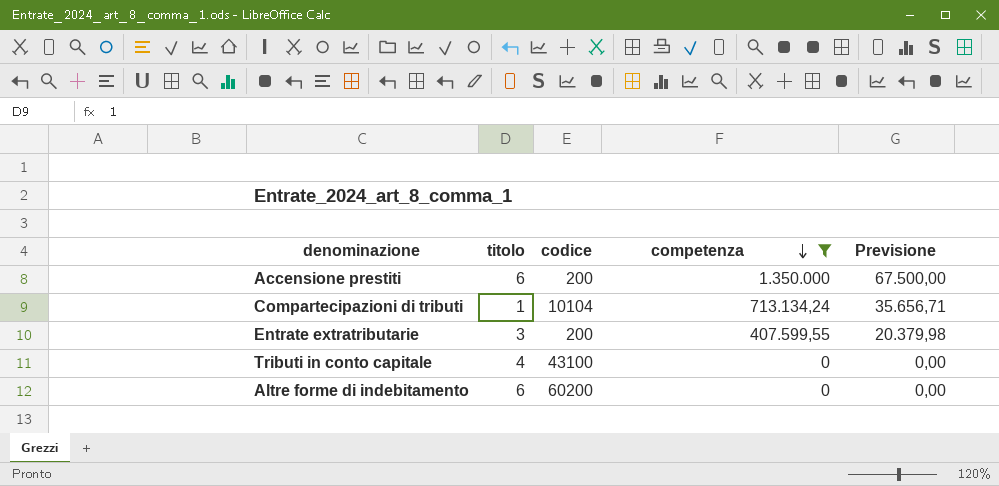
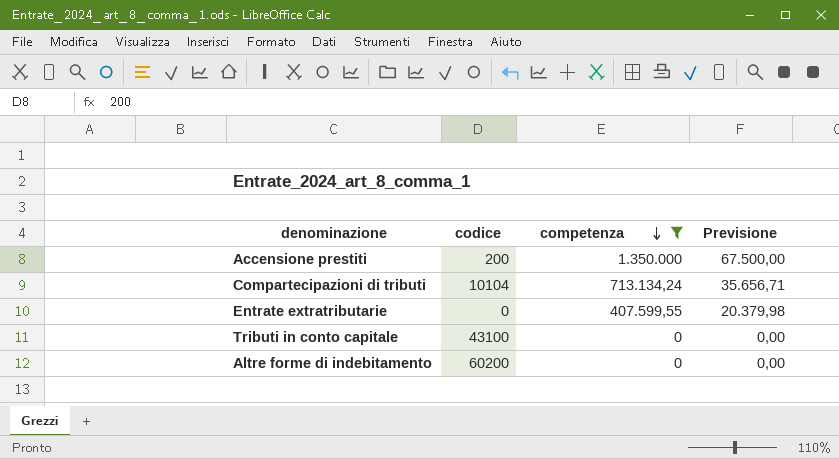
column titolo | position: 2 -> none
Entrate extratributarie | codice: 200 -> 0

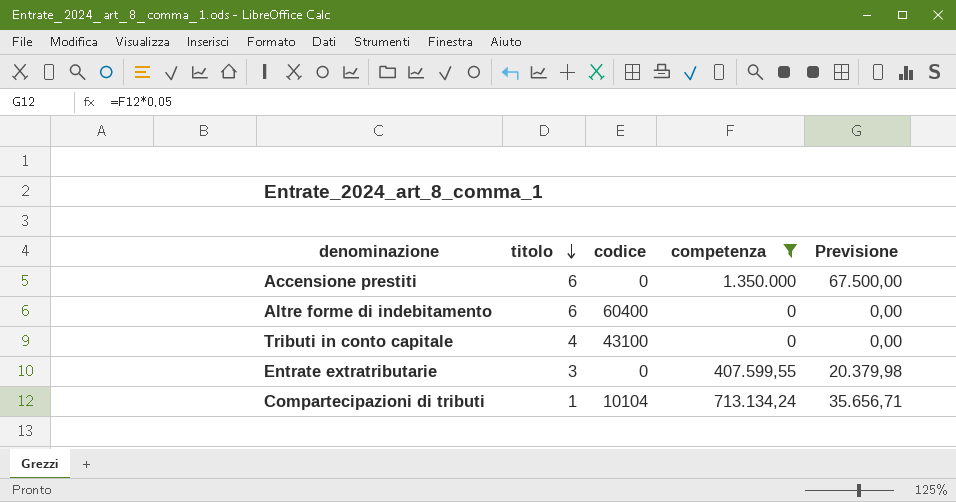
row order: competenza descending -> titolo descending
column titolo | position: none -> 2
Accensione prestiti | codice: 200 -> 0
Altre forme di indebitamento | codice: 60200 -> 60400

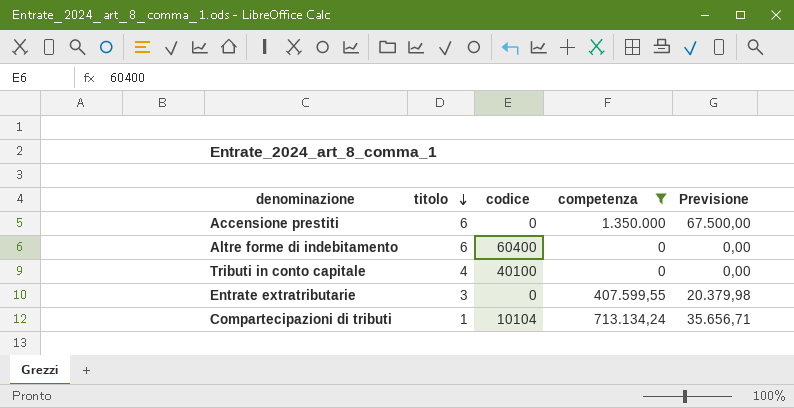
Tributi in conto capitale | codice: 43100 -> 40100

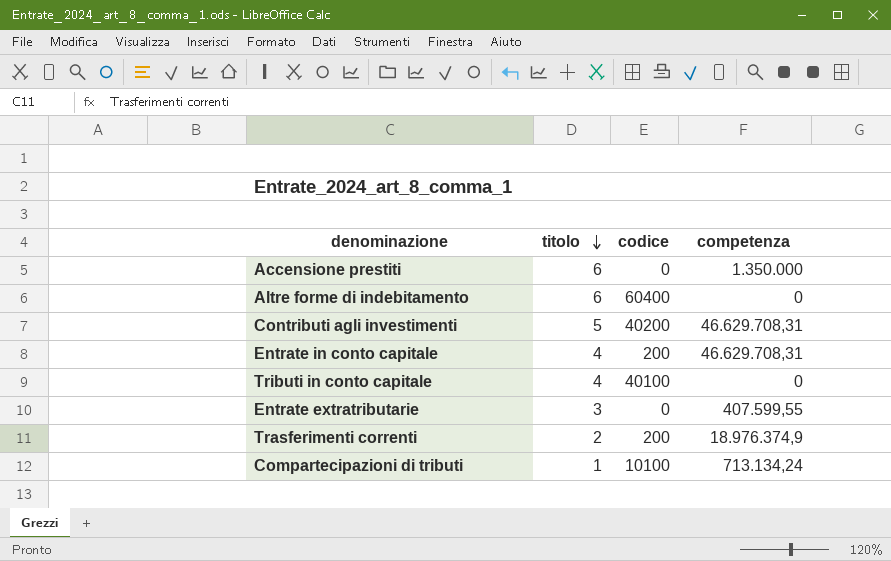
filter: competenza <= 1.350.000 -> none
column Previsione | formula: [competenza] * 0,05 -> none
Compartecipazioni di tributi | codice: 10104 -> 10100

